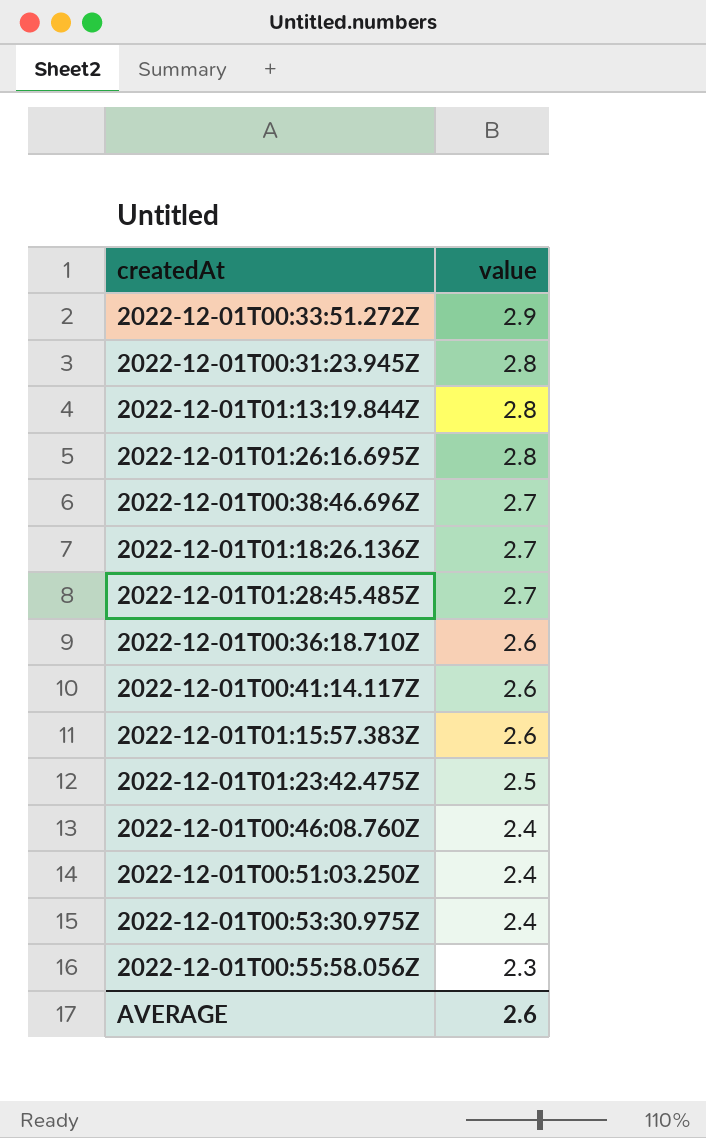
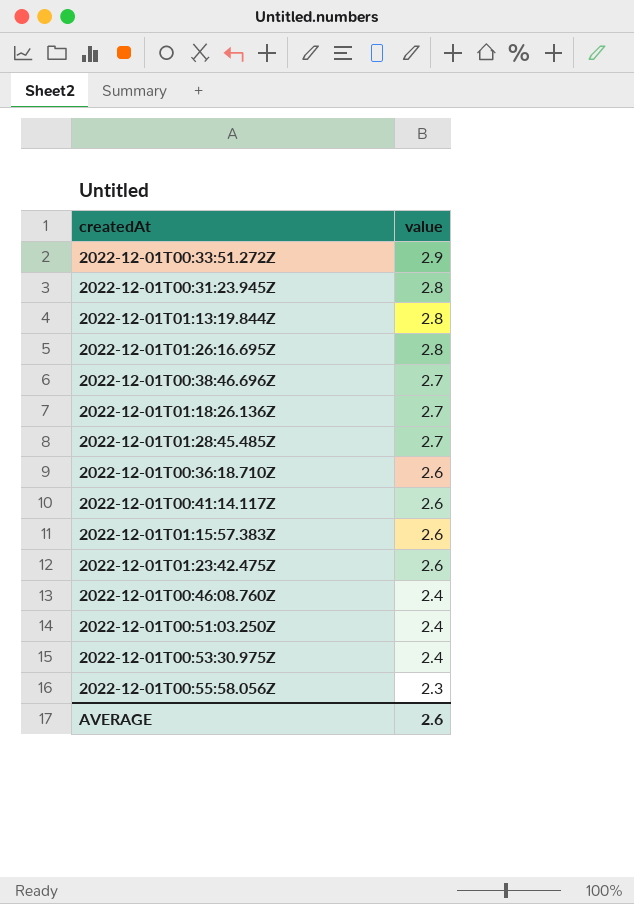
2022-12-01T01:23:42.475Z | value: 2.5 -> 2.6

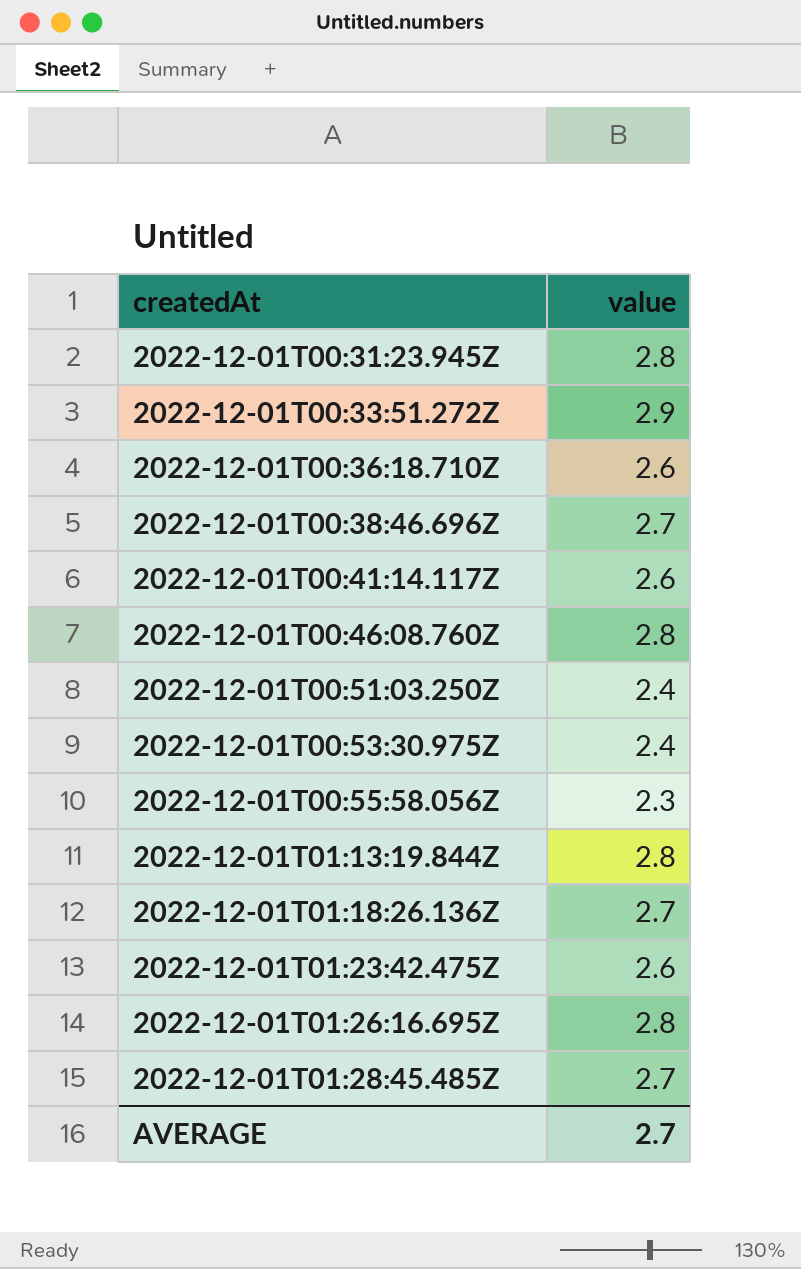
row order: value descending -> createdAt ascending
row 2022-12-01T01:15:57.383Z: 2.6 -> none
2022-12-01T00:46:08.760Z | value: 2.4 -> 2.8
AVERAGE | value: 2.6 -> 2.7

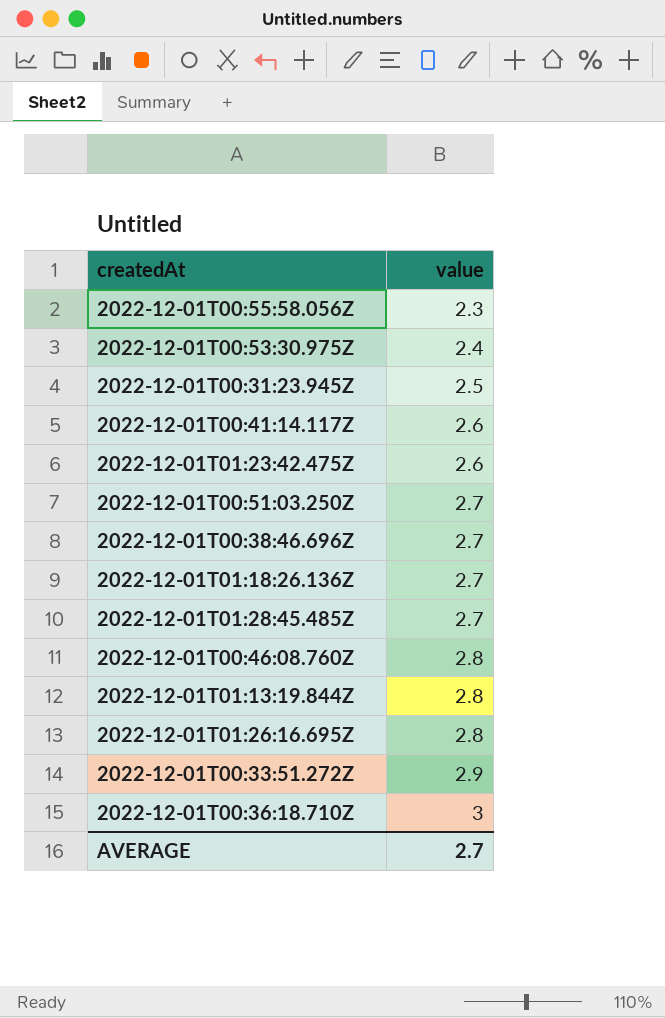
row order: createdAt ascending -> value ascending
2022-12-01T00:31:23.945Z | value: 2.8 -> 2.5
2022-12-01T00:51:03.250Z | value: 2.4 -> 2.7
2022-12-01T00:36:18.710Z | value: 2.6 -> 3

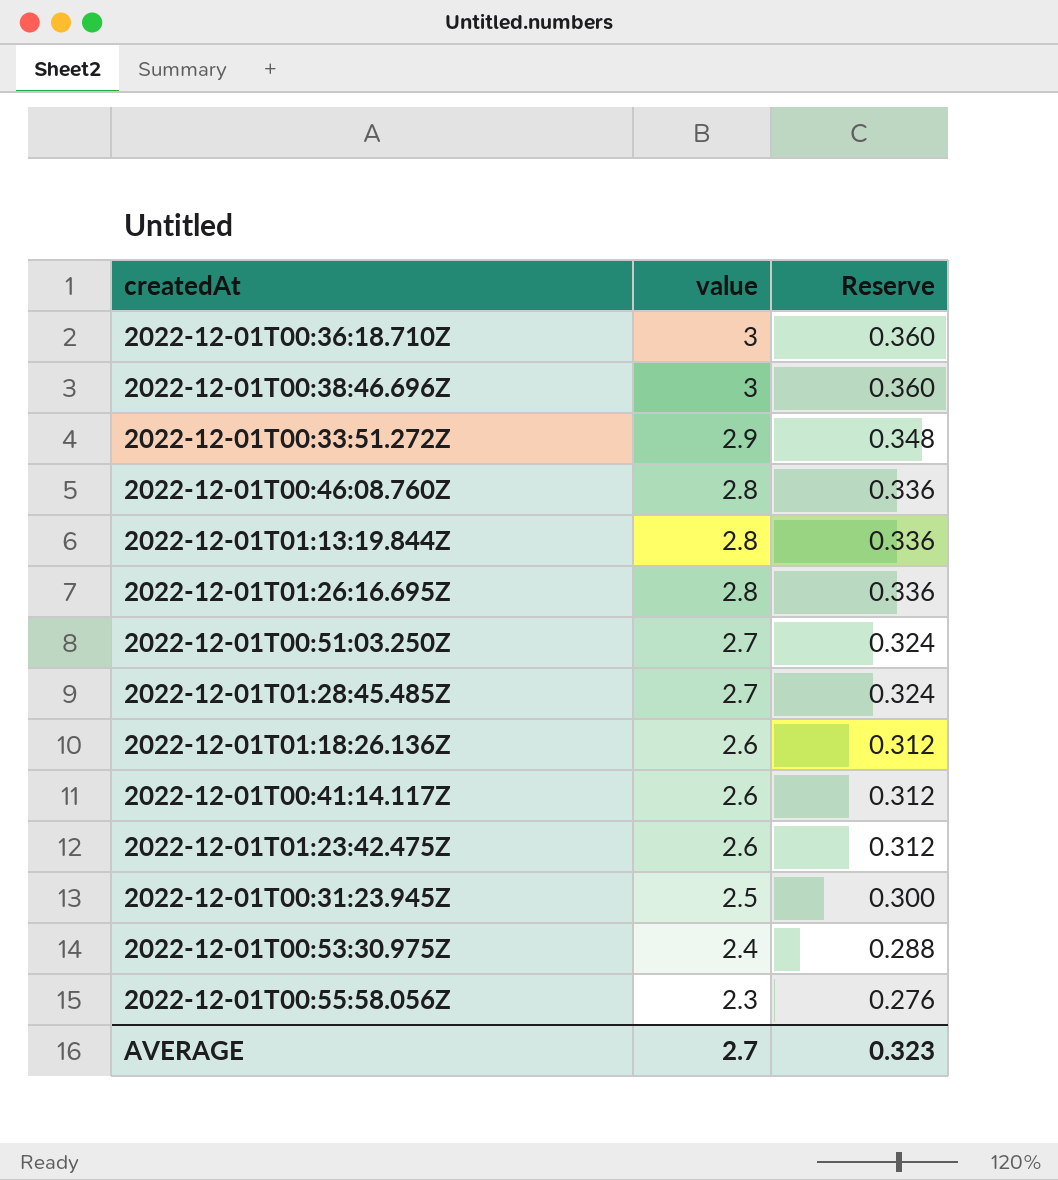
row order: value ascending -> value descending
column Reserve | formula: none -> [value] * 0.12
2022-12-01T00:38:46.696Z | value: 2.7 -> 3
2022-12-01T01:18:26.136Z | value: 2.7 -> 2.6

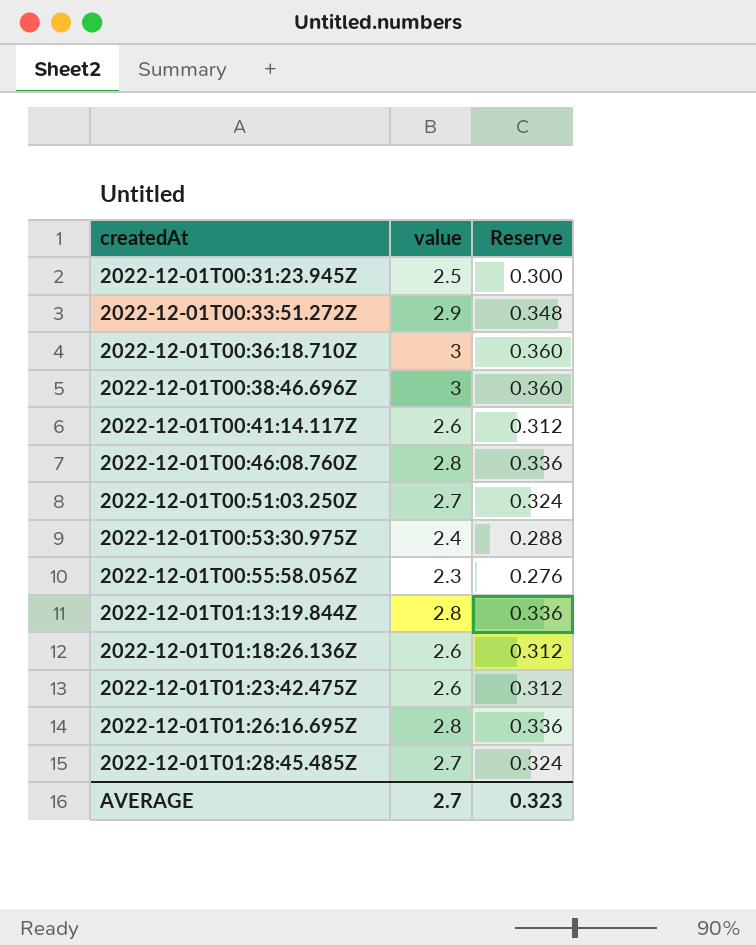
row order: value descending -> createdAt ascending

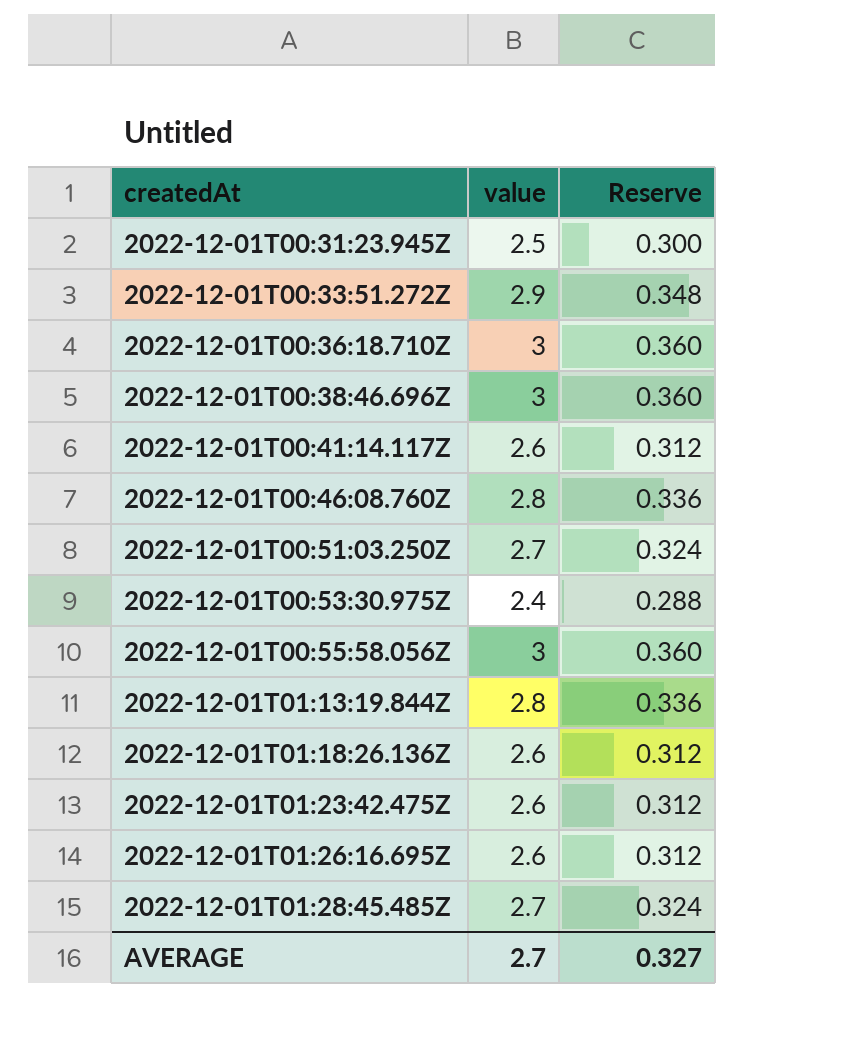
2022-12-01T00:55:58.056Z | value: 2.3 -> 3
2022-12-01T00:55:58.056Z | Reserve: 0.276 -> 0.360
2022-12-01T01:26:16.695Z | value: 2.8 -> 2.6
2022-12-01T01:26:16.695Z | Reserve: 0.336 -> 0.312
AVERAGE | Reserve: 0.323 -> 0.327

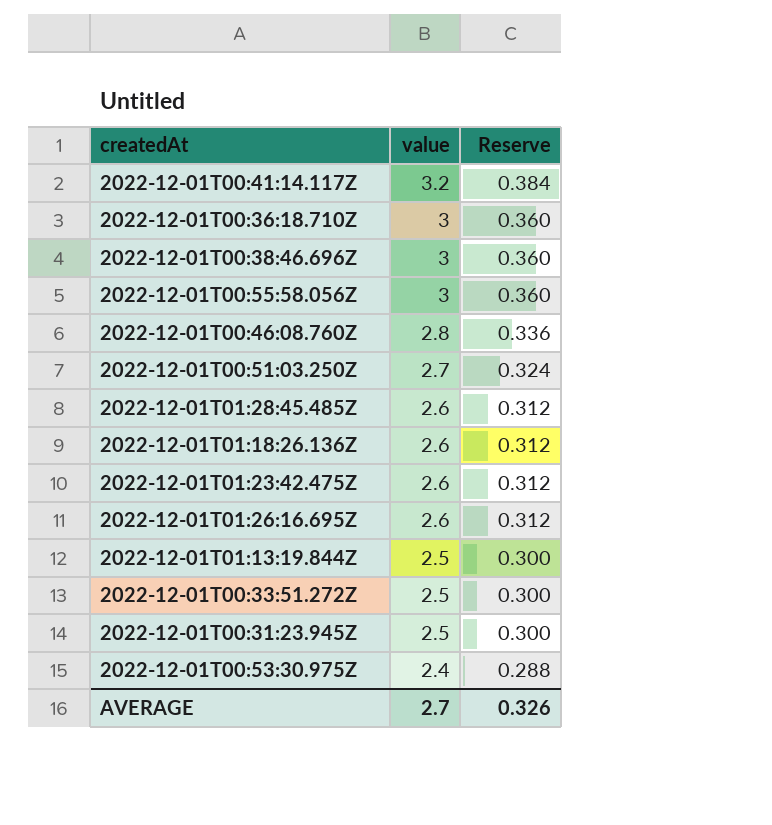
row order: createdAt ascending -> value descending
2022-12-01T00:41:14.117Z | value: 2.6 -> 3.2
2022-12-01T00:41:14.117Z | Reserve: 0.312 -> 0.384
2022-12-01T01:28:45.485Z | value: 2.7 -> 2.6
2022-12-01T01:28:45.485Z | Reserve: 0.324 -> 0.312
2022-12-01T01:13:19.844Z | value: 2.8 -> 2.5
2022-12-01T01:13:19.844Z | Reserve: 0.336 -> 0.300
2022-12-01T00:33:51.272Z | value: 2.9 -> 2.5
2022-12-01T00:33:51.272Z | Reserve: 0.348 -> 0.300
AVERAGE | Reserve: 0.327 -> 0.326

